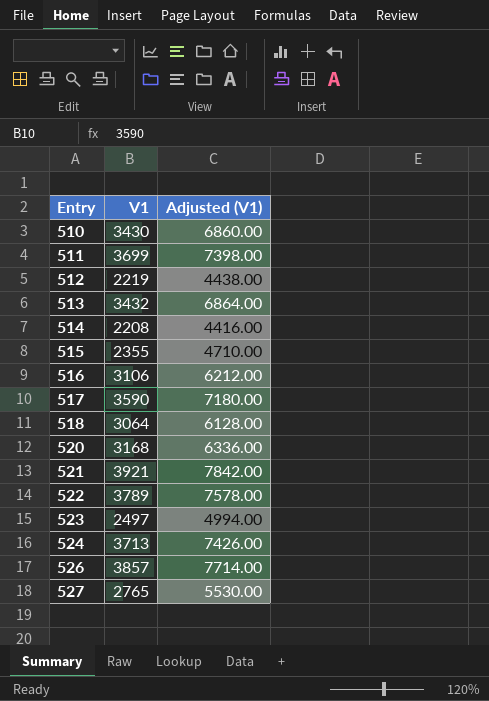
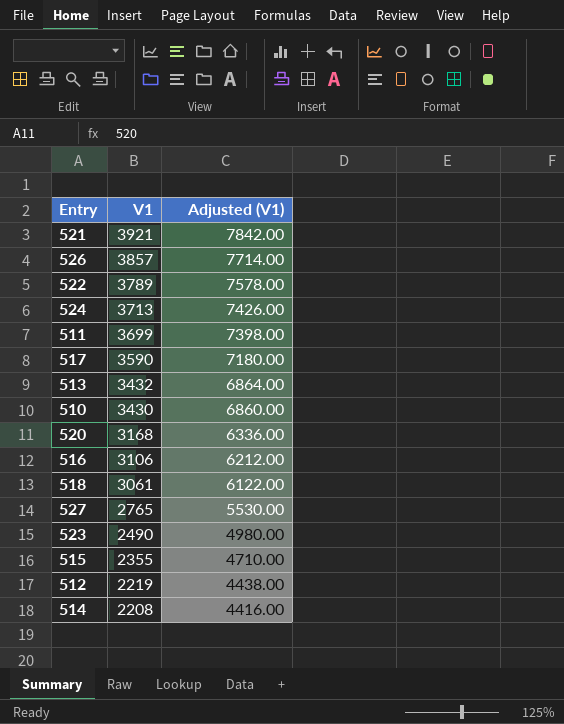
row order: Entry ascending -> V1 descending
518 | V1: 3064 -> 3061
518 | Adjusted (V1): 6128.00 -> 6122.00
523 | V1: 2497 -> 2490
523 | Adjusted (V1): 4994.00 -> 4980.00

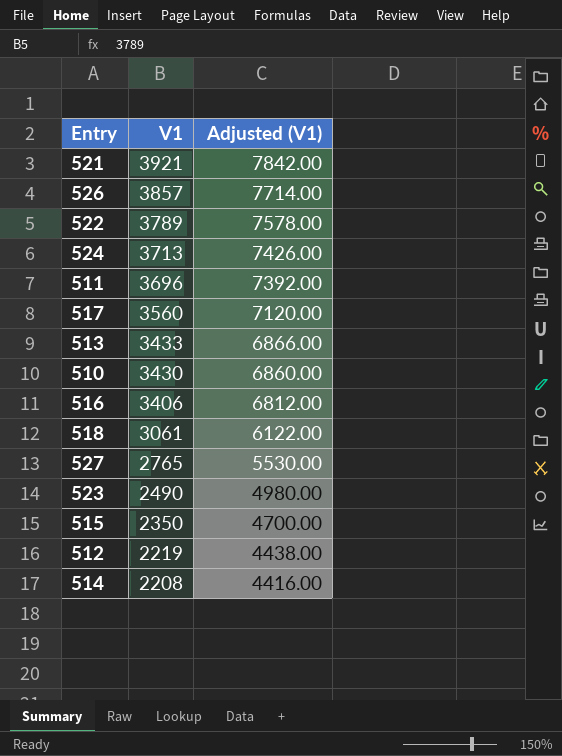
row 520: 3168 | 6336.00 -> none
511 | V1: 3699 -> 3696
511 | Adjusted (V1): 7398.00 -> 7392.00
517 | V1: 3590 -> 3560
517 | Adjusted (V1): 7180.00 -> 7120.00
513 | V1: 3432 -> 3433
513 | Adjusted (V1): 6864.00 -> 6866.00
516 | V1: 3106 -> 3406
516 | Adjusted (V1): 6212.00 -> 6812.00
515 | V1: 2355 -> 2350
515 | Adjusted (V1): 4710.00 -> 4700.00

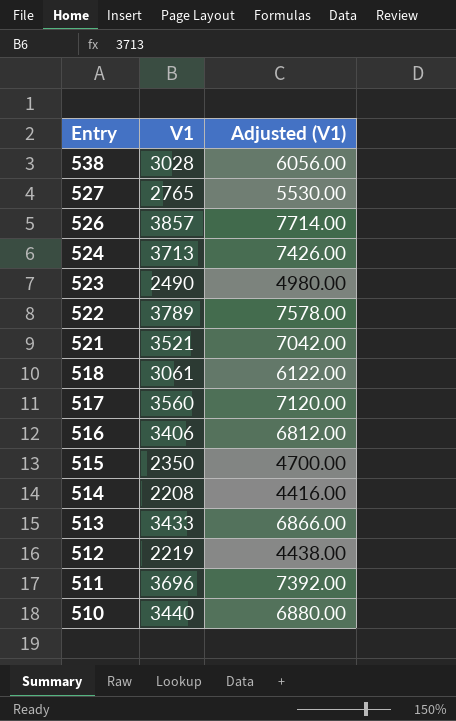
row order: V1 descending -> Entry descending
row 538: none -> 3028 | 6056.00
521 | V1: 3921 -> 3521
521 | Adjusted (V1): 7842.00 -> 7042.00
510 | V1: 3430 -> 3440
510 | Adjusted (V1): 6860.00 -> 6880.00

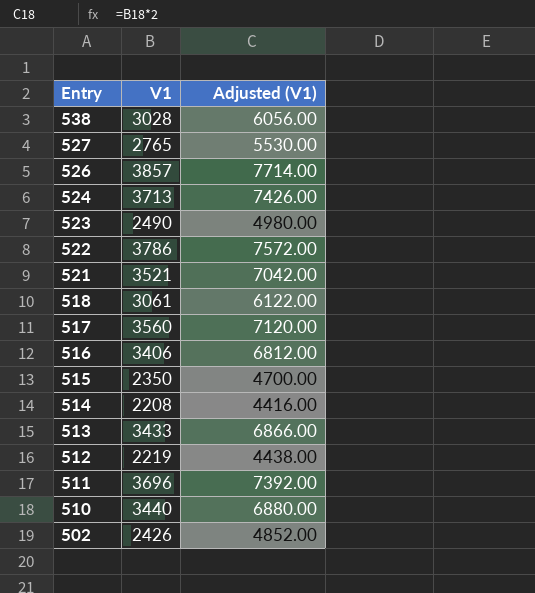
522 | V1: 3789 -> 3786
522 | Adjusted (V1): 7578.00 -> 7572.00
row 502: none -> 2426 | 4852.00

